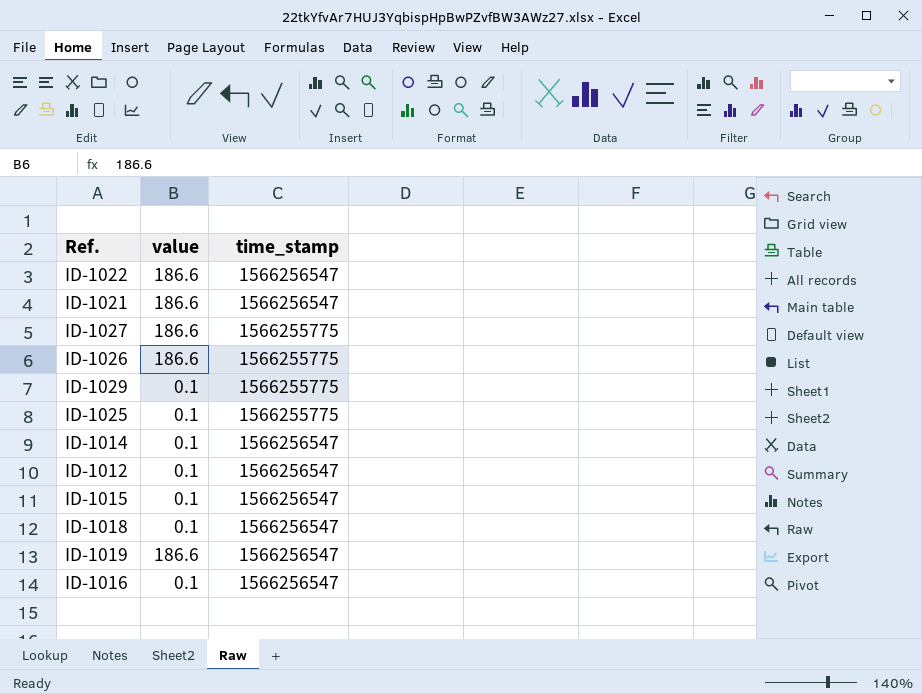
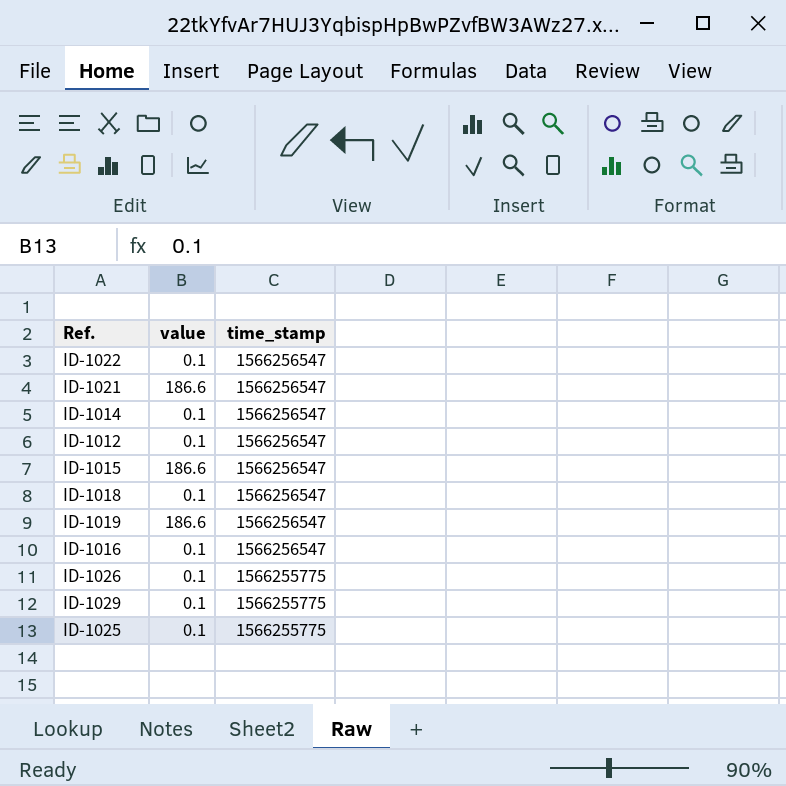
row order: none -> time_stamp descending
row ID-1027: 186.6 | 1566255775 -> none
ID-1022 | value: 186.6 -> 0.1
ID-1015 | value: 0.1 -> 186.6
ID-1026 | value: 186.6 -> 0.1

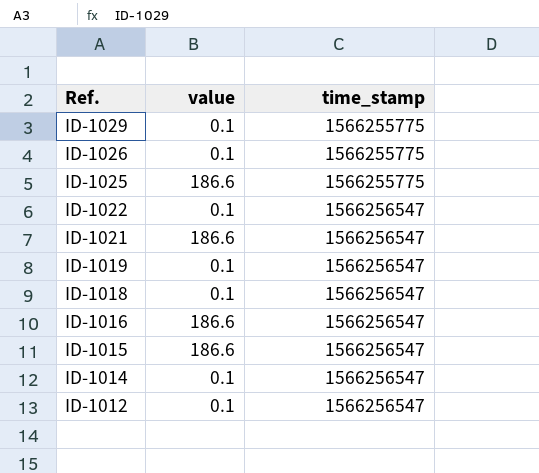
row order: time_stamp descending -> Ref. descending
ID-1025 | value: 0.1 -> 186.6
ID-1019 | value: 186.6 -> 0.1
ID-1016 | value: 0.1 -> 186.6

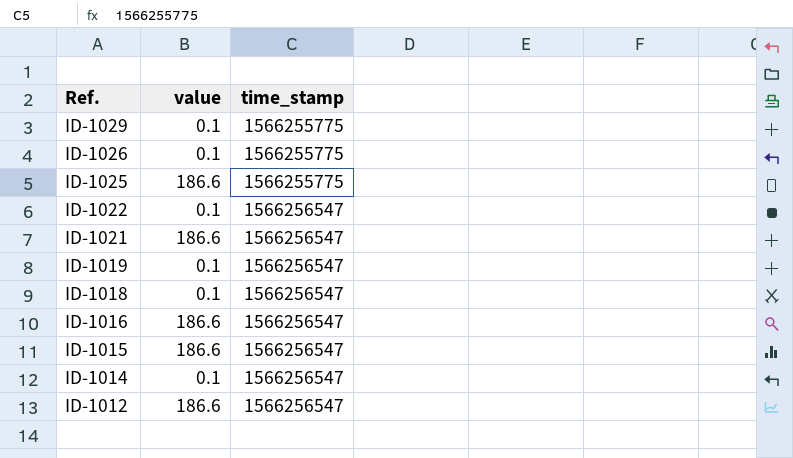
ID-1012 | value: 0.1 -> 186.6

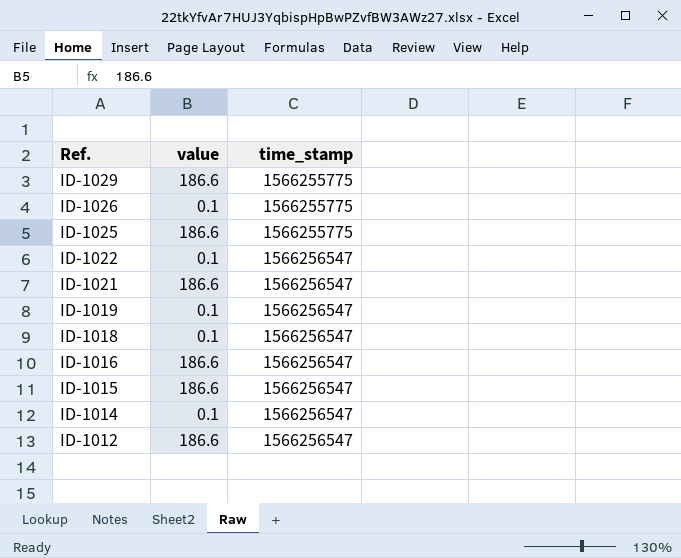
ID-1029 | value: 0.1 -> 186.6

